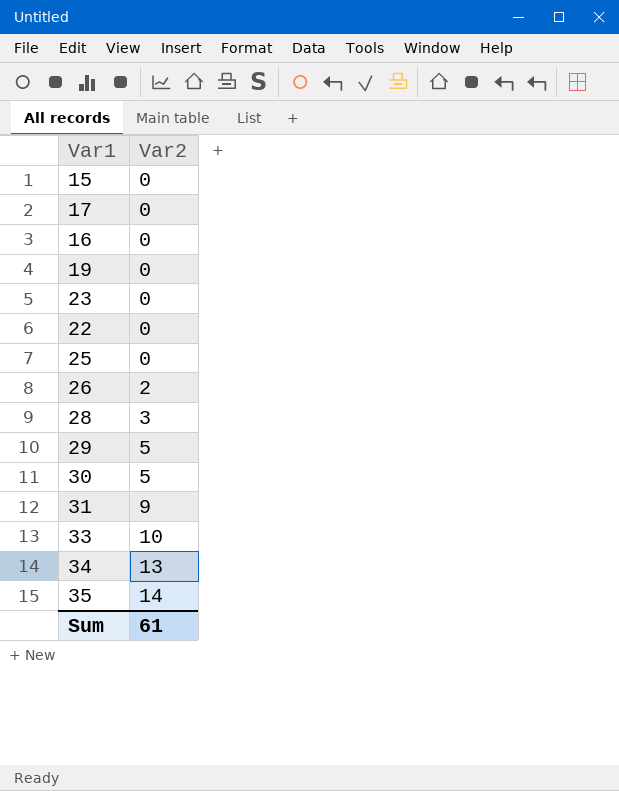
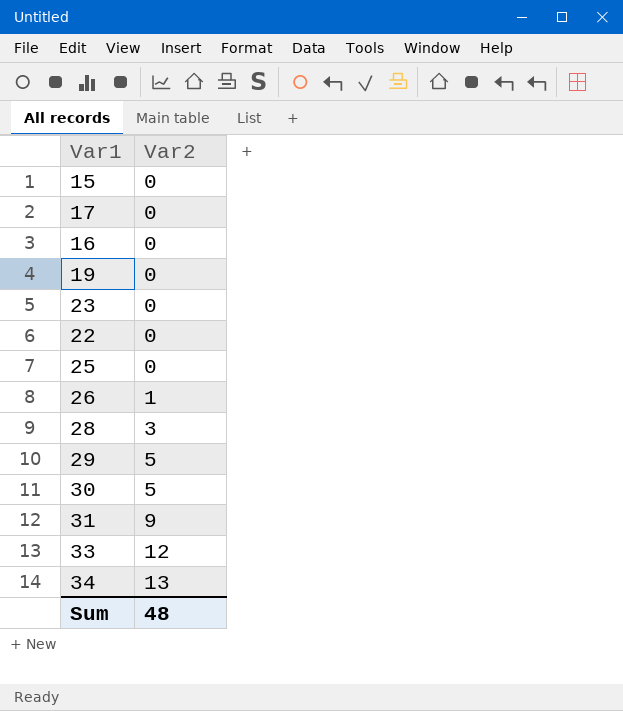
row 35: 14 -> none
26 | Var2: 2 -> 1
33 | Var2: 10 -> 12
Sum | Var2: 61 -> 48

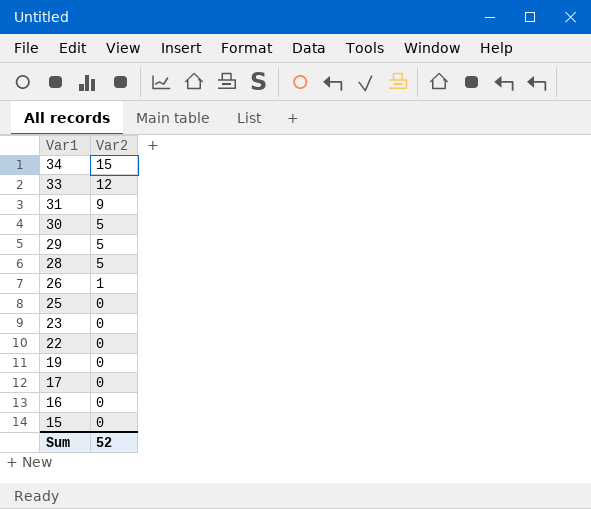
row order: Var2 ascending -> Var1 descending
34 | Var2: 13 -> 15
28 | Var2: 3 -> 5
Sum | Var2: 48 -> 52

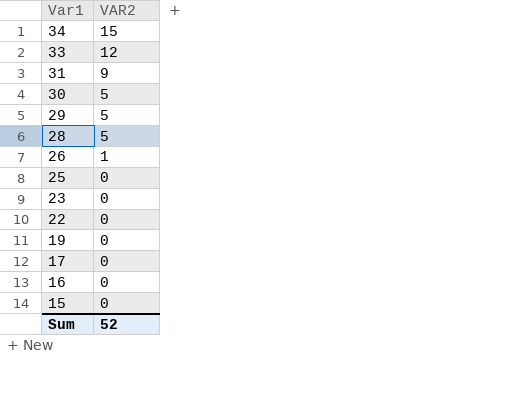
column name: Var2 -> VAR2

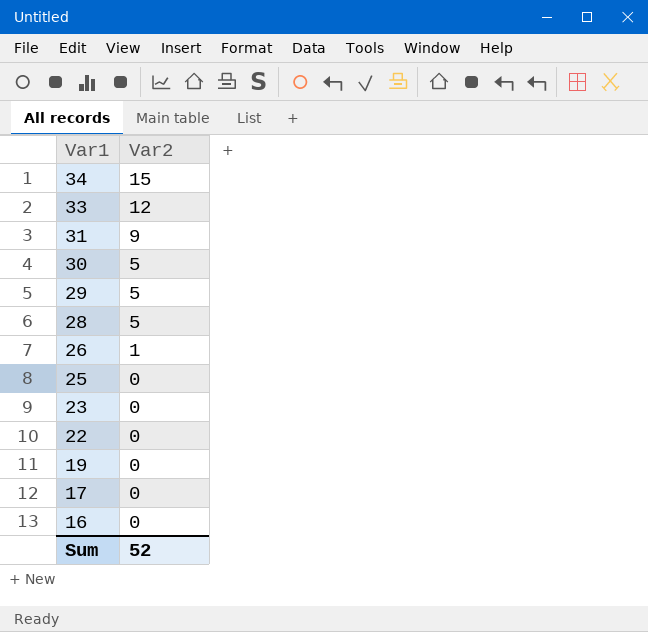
column name: VAR2 -> Var2
row 15: 0 -> none

